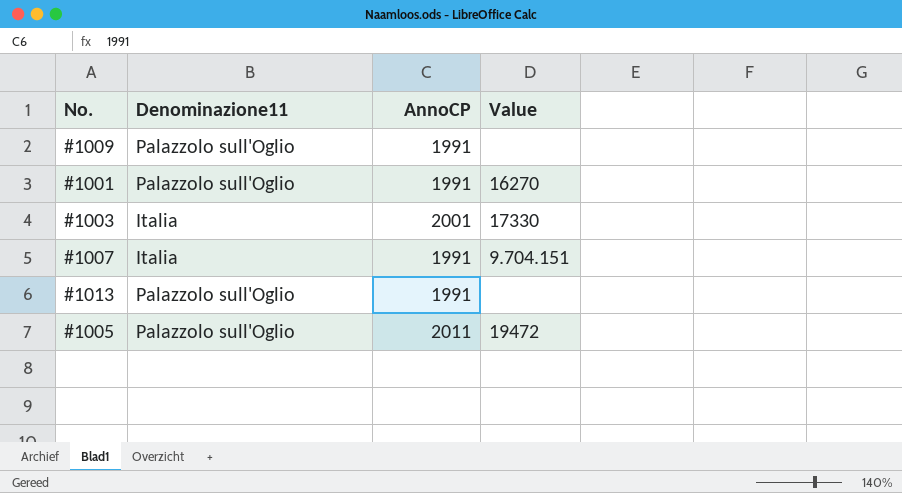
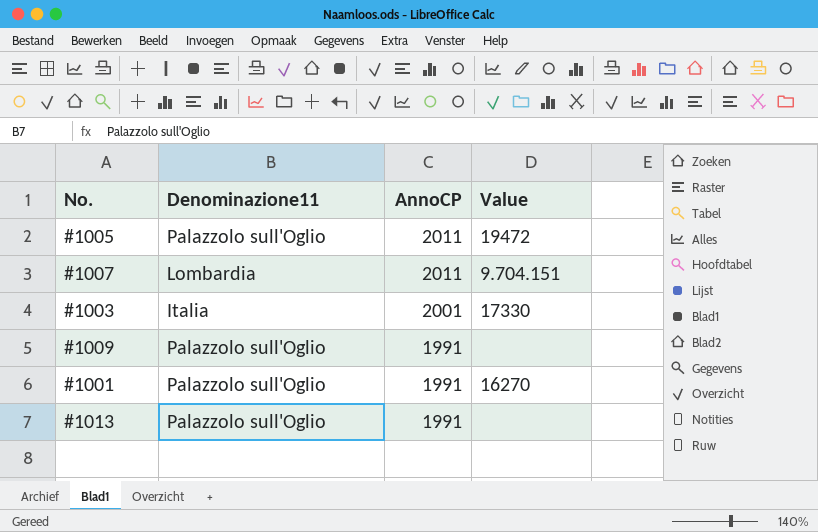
row order: none -> AnnoCP descending
#1007 | Denominazione11: Italia -> Lombardia
#1007 | AnnoCP: 1991 -> 2011

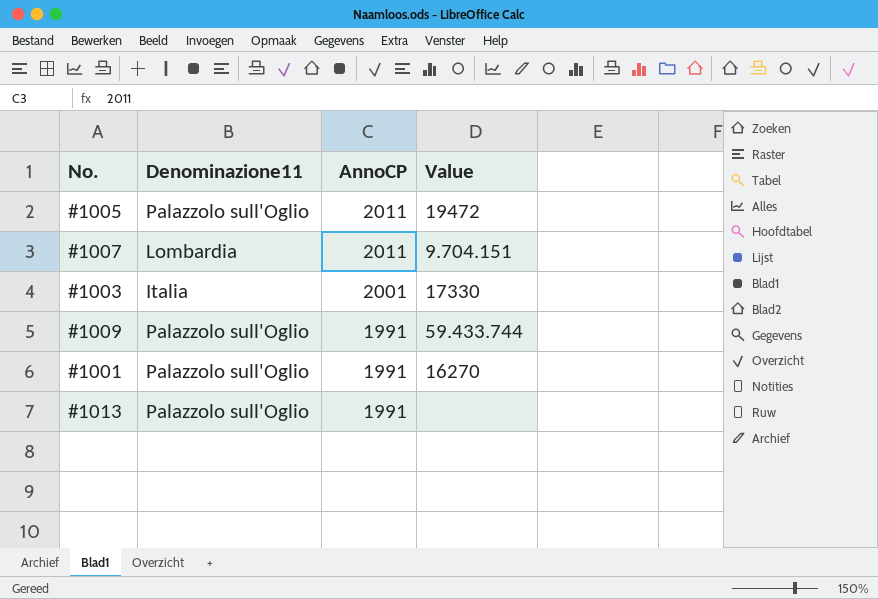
#1009 | Value: none -> 59.433.744

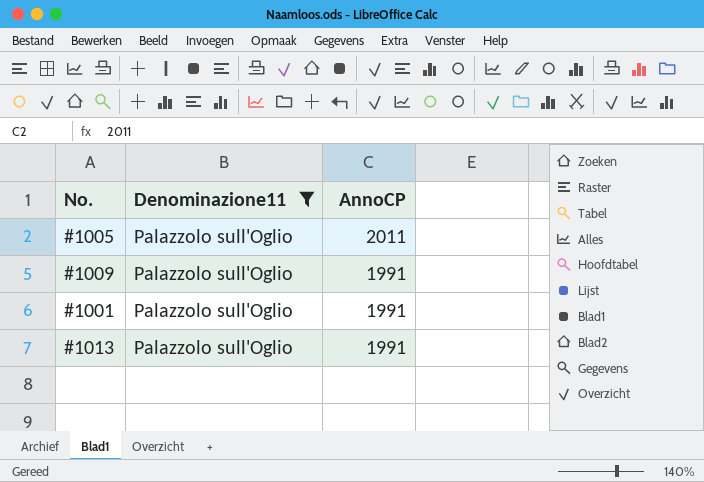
filter: none -> Denominazione11 = Palazzolo sull'Oglio
column Value | position: 4 -> none

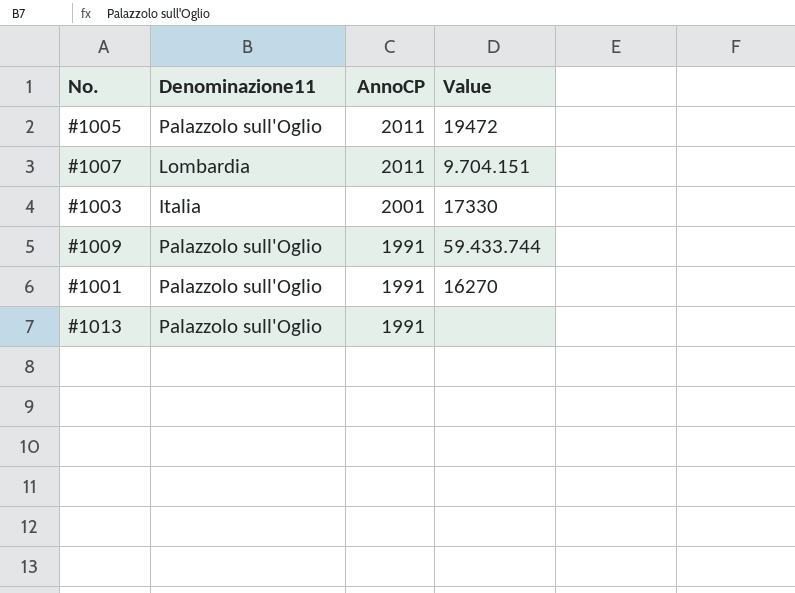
filter: Denominazione11 = Palazzolo sull'Oglio -> none
column Value | position: none -> 4

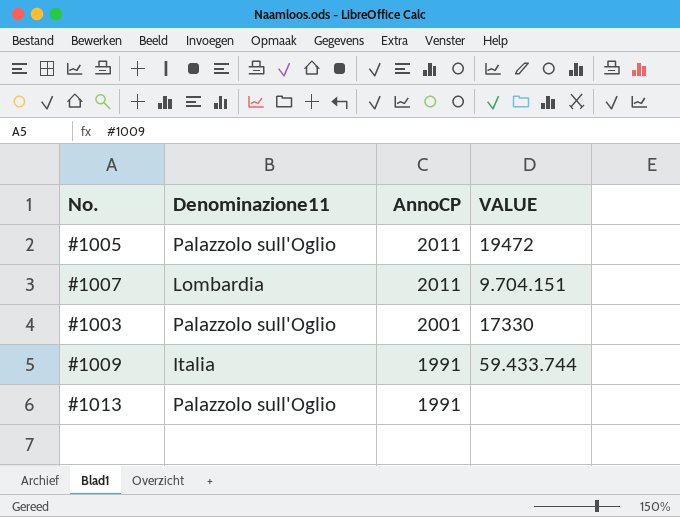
column name: Value -> VALUE
row #1001: Palazzolo sull'Oglio | 1991 | 16270 -> none
#1003 | Denominazione11: Italia -> Palazzolo sull'Oglio
#1009 | Denominazione11: Palazzolo sull'Oglio -> Italia

